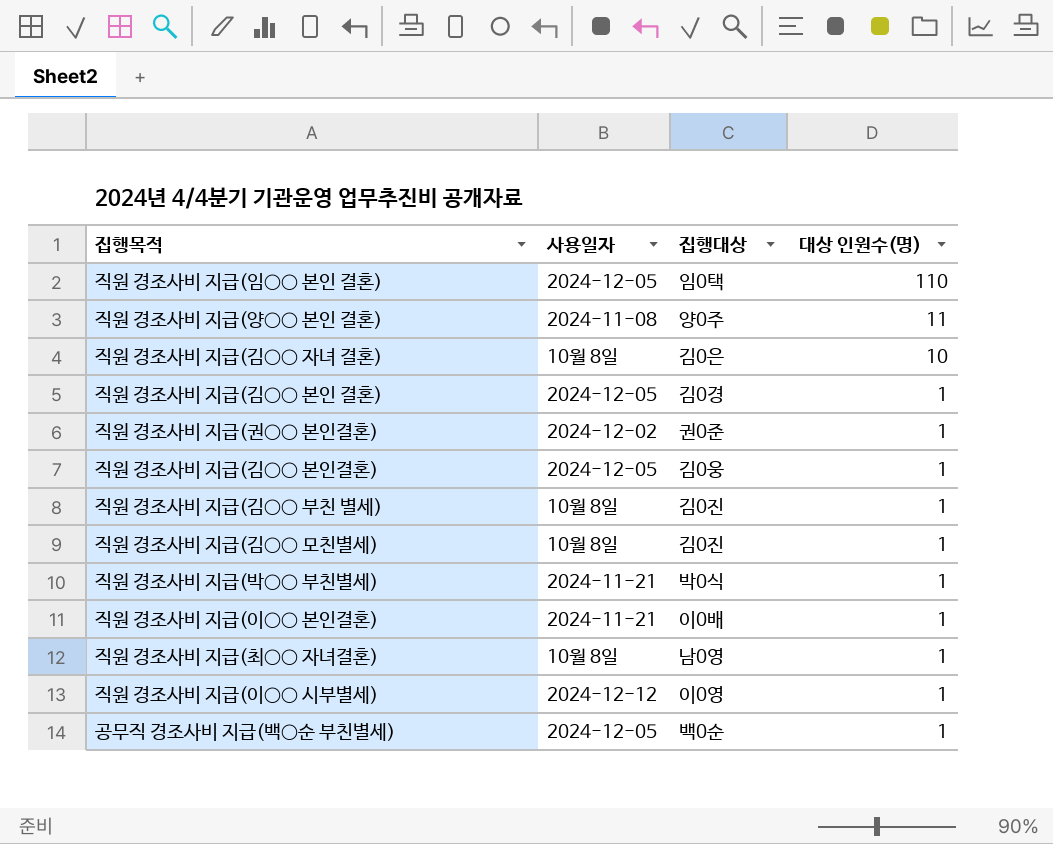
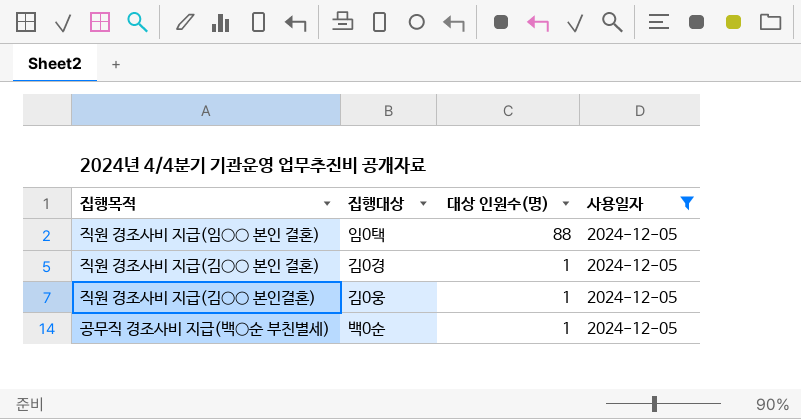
filter: none -> 사용일자 = 2024-12-05
column 사용일자 | position: 2 -> 4
직원 경조사비 지급(임○○ 본인 결혼) | 대상 인원수(명): 110 -> 88

